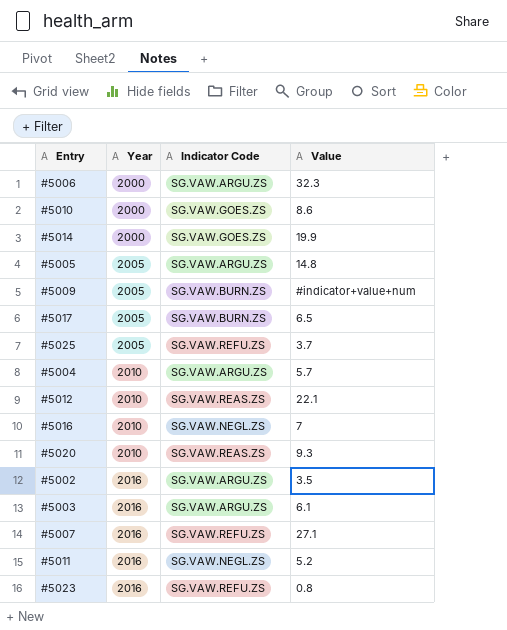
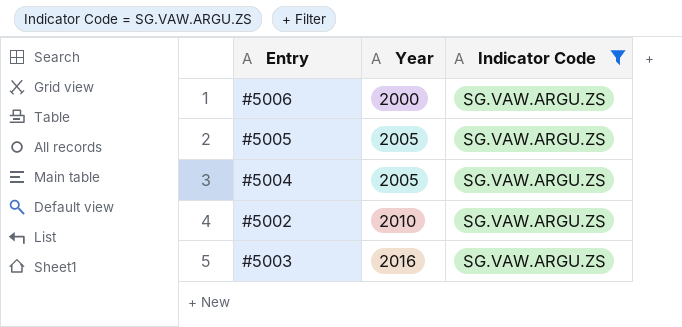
filter: none -> Indicator Code = SG.VAW.ARGU.ZS
column Value | position: 4 -> none
#5004 | Year: 2010 -> 2005
#5002 | Year: 2016 -> 2010

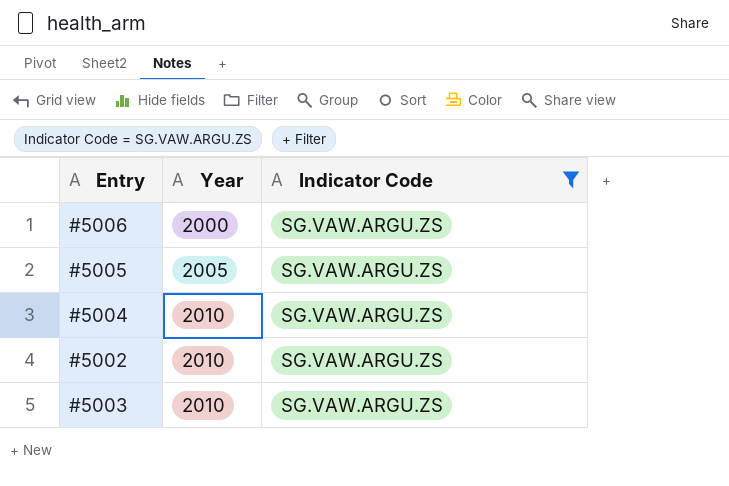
#5004 | Year: 2005 -> 2010
#5003 | Year: 2016 -> 2010

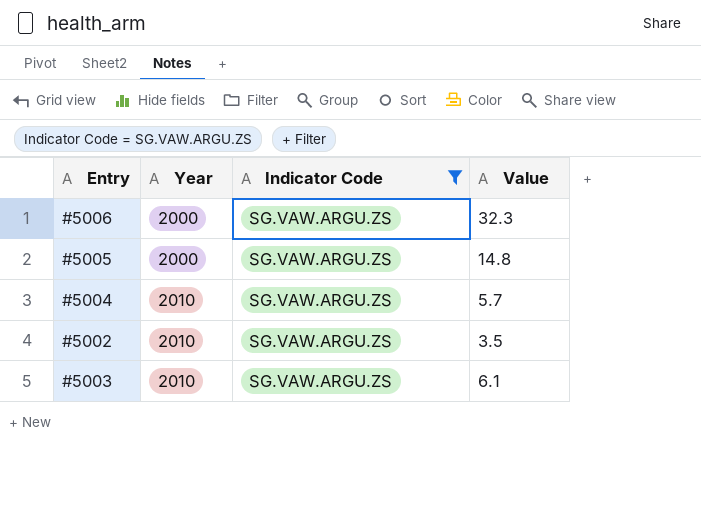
column Value | position: none -> 4
#5005 | Year: 2005 -> 2000

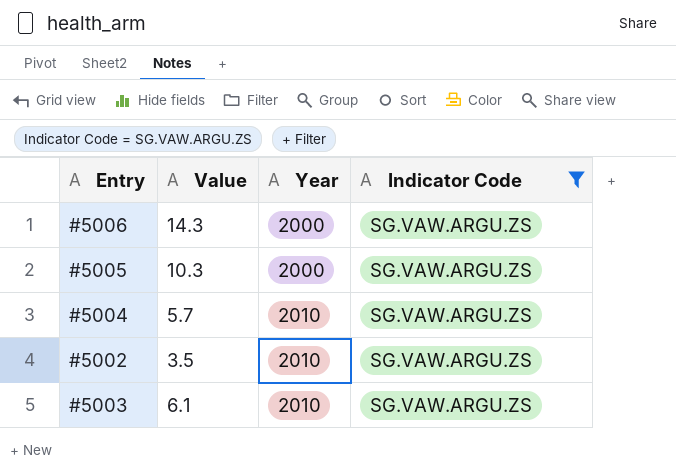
column Value | position: 4 -> 2
#5006 | Value: 32.3 -> 14.3
#5005 | Value: 14.8 -> 10.3

